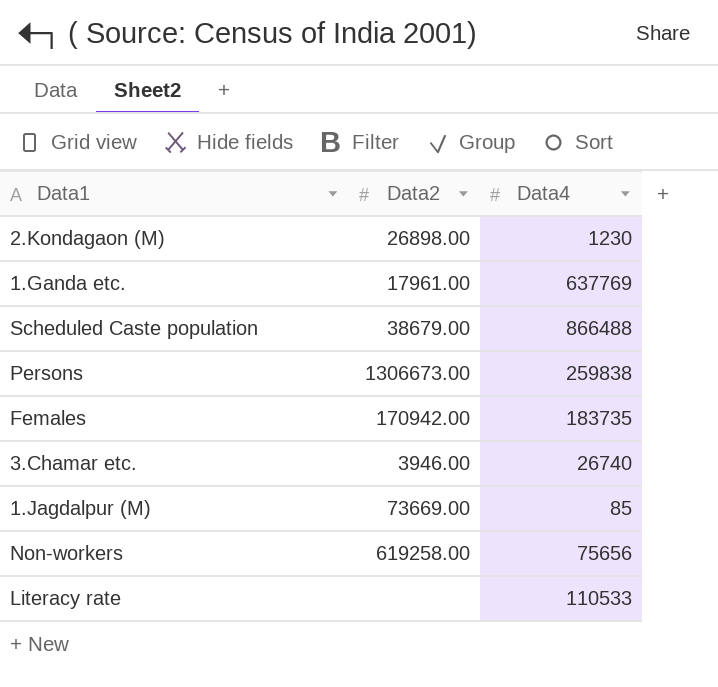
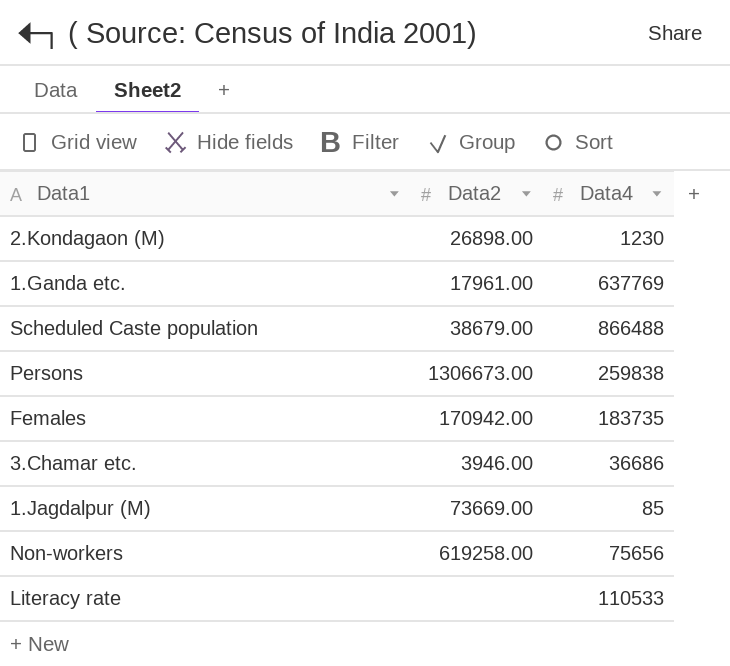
3.Chamar etc. | Data4: 26740 -> 36686

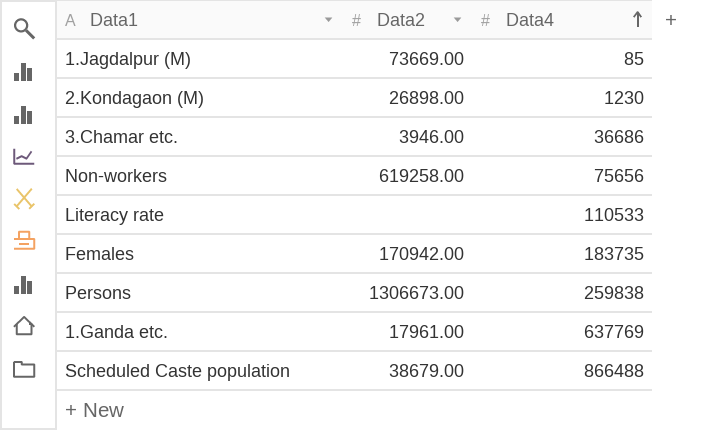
row order: none -> Data4 ascending

